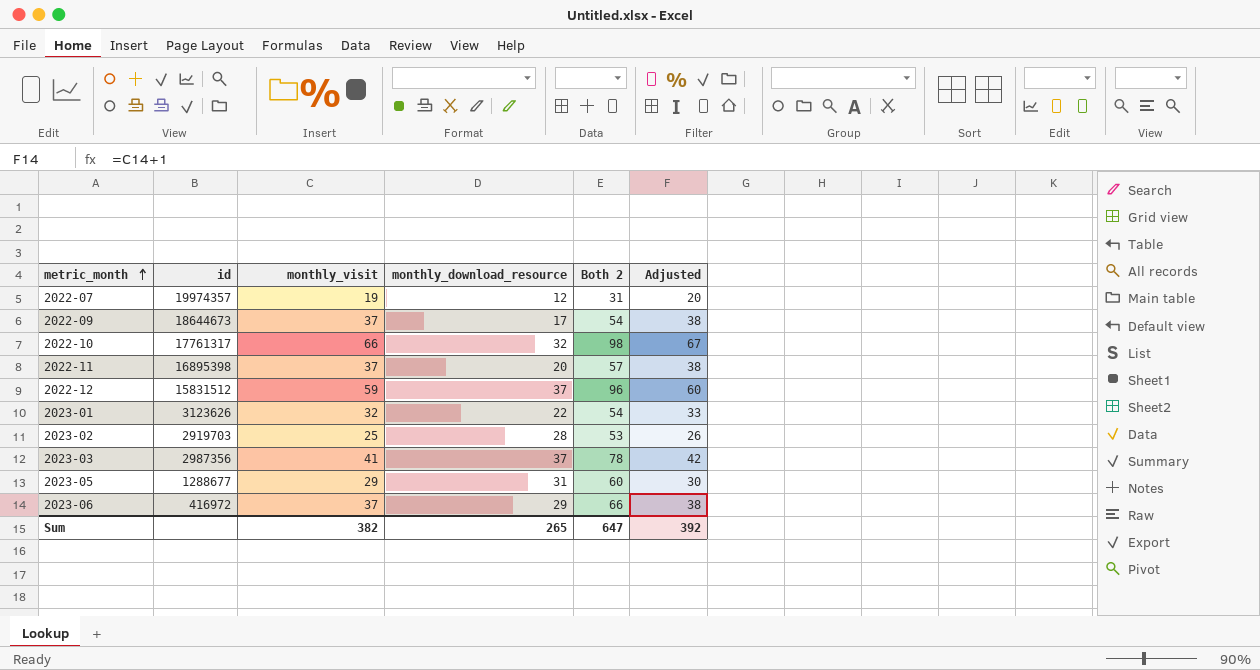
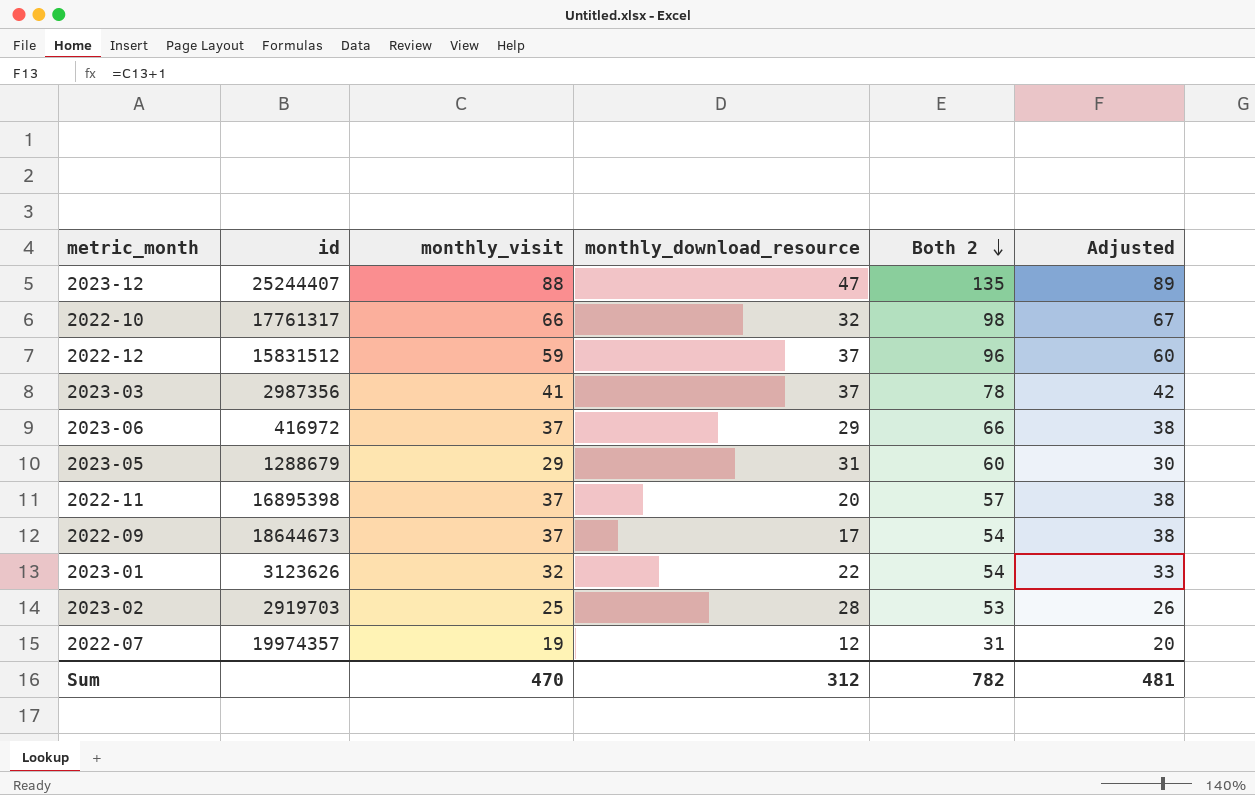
row order: metric_month ascending -> Both 2 descending
row 2023-12: none -> 25244407 | 88 | 47 | 135 | 89
2023-05 | id: 1288677 -> 1288679
Sum | monthly_visit: 382 -> 470
Sum | monthly_download_resource: 265 -> 312
Sum | Both 2: 647 -> 782
Sum | Adjusted: 392 -> 481

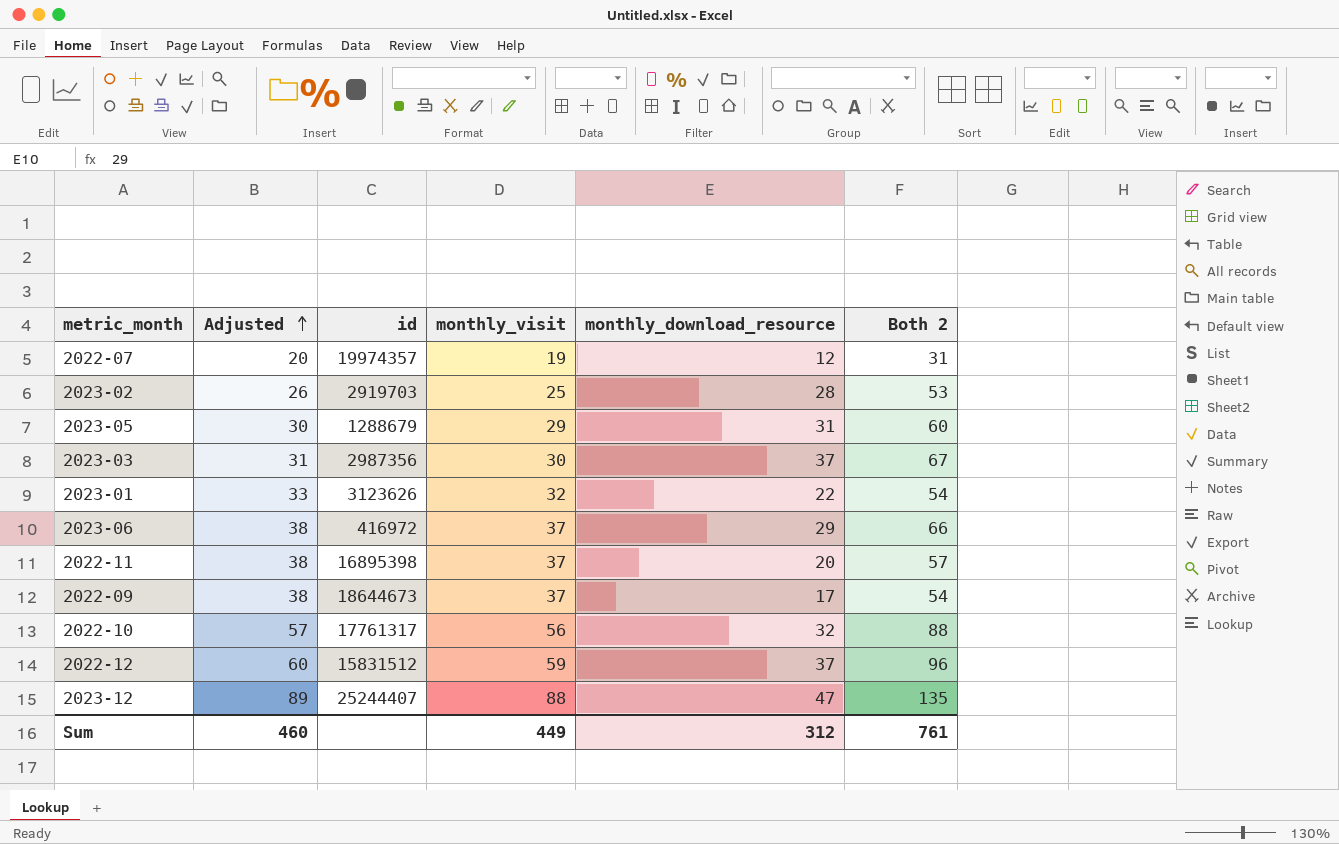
row order: Both 2 descending -> Adjusted ascending
column Adjusted | position: 6 -> 2
2023-03 | Adjusted: 42 -> 31
2023-03 | monthly_visit: 41 -> 30
2023-03 | Both 2: 78 -> 67
2022-10 | Adjusted: 67 -> 57
2022-10 | monthly_visit: 66 -> 56
2022-10 | Both 2: 98 -> 88
Sum | Adjusted: 481 -> 460
Sum | monthly_visit: 470 -> 449
Sum | Both 2: 782 -> 761

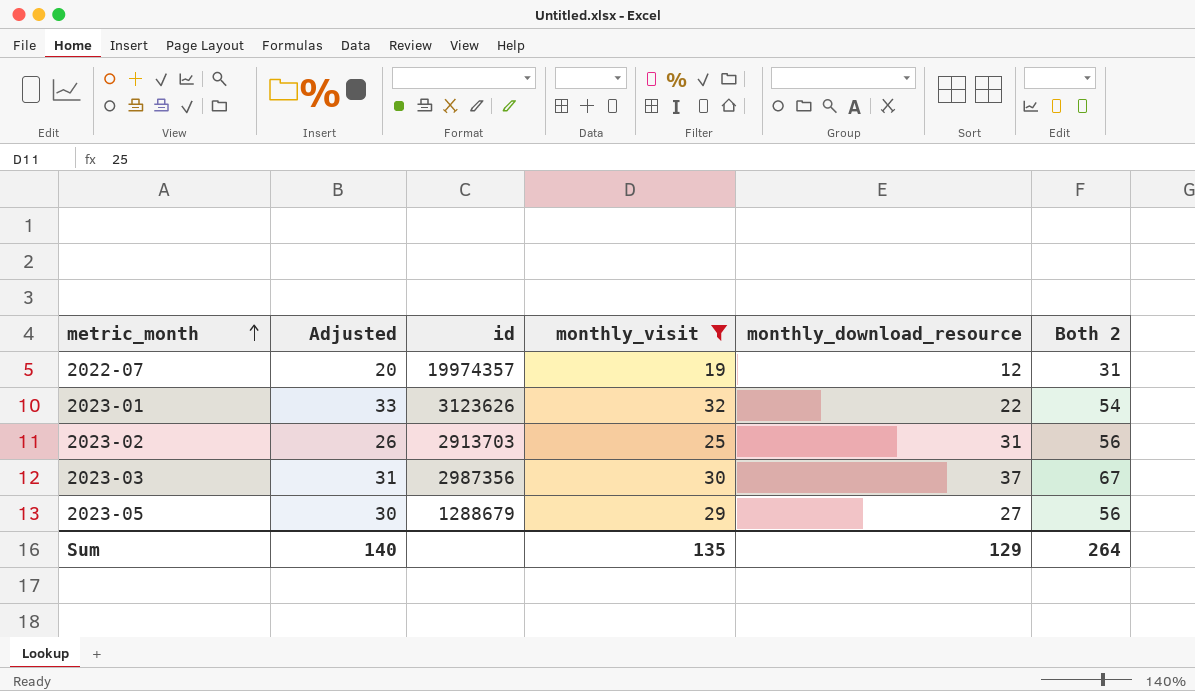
filter: none -> monthly_visit <= 32
row order: Adjusted ascending -> metric_month ascending
2023-02 | id: 2919703 -> 2913703
2023-02 | monthly_download_resource: 28 -> 31
2023-02 | Both 2: 53 -> 56
2023-05 | monthly_download_resource: 31 -> 27
2023-05 | Both 2: 60 -> 56
Sum | Adjusted: 460 -> 140
Sum | monthly_visit: 449 -> 135
Sum | monthly_download_resource: 312 -> 129
Sum | Both 2: 761 -> 264

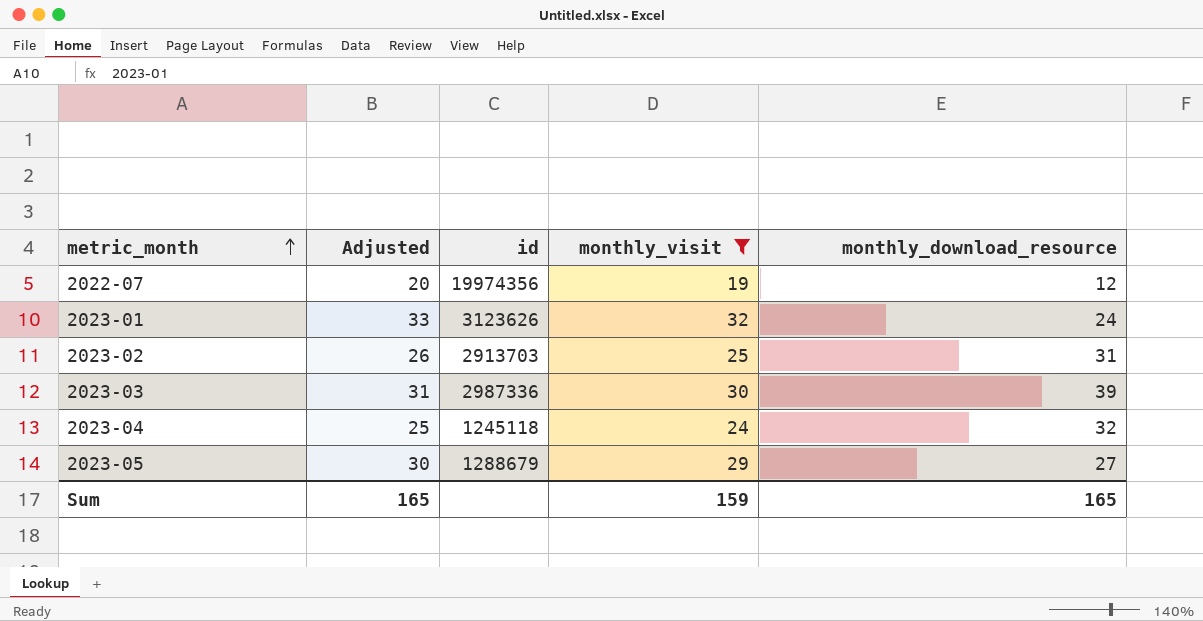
column Both 2 | formula: [monthly_visit] + [monthly_download_resource] -> none
2022-07 | id: 19974357 -> 19974356
2023-01 | monthly_download_resource: 22 -> 24
2023-03 | id: 2987356 -> 2987336
2023-03 | monthly_download_resource: 37 -> 39
row 2023-04: none -> 25 | 1245118 | 24 | 32
Sum | Adjusted: 140 -> 165
Sum | monthly_visit: 135 -> 159
Sum | monthly_download_resource: 129 -> 165

